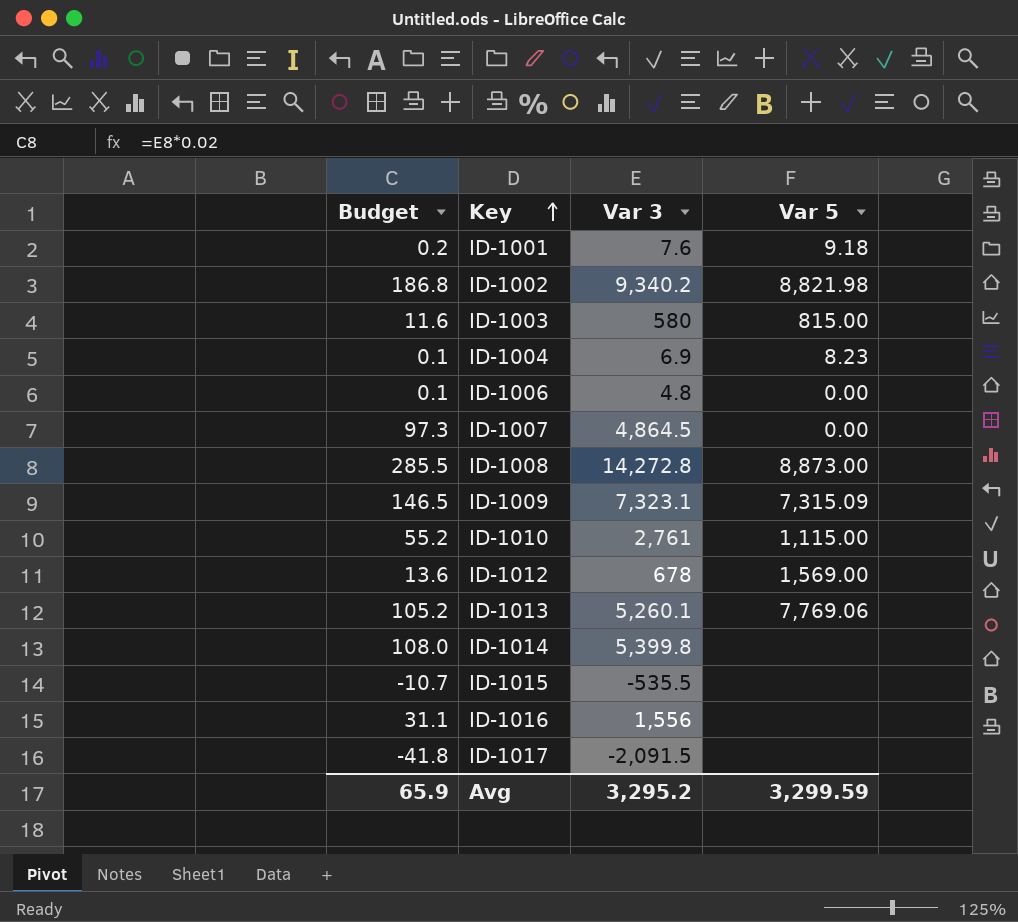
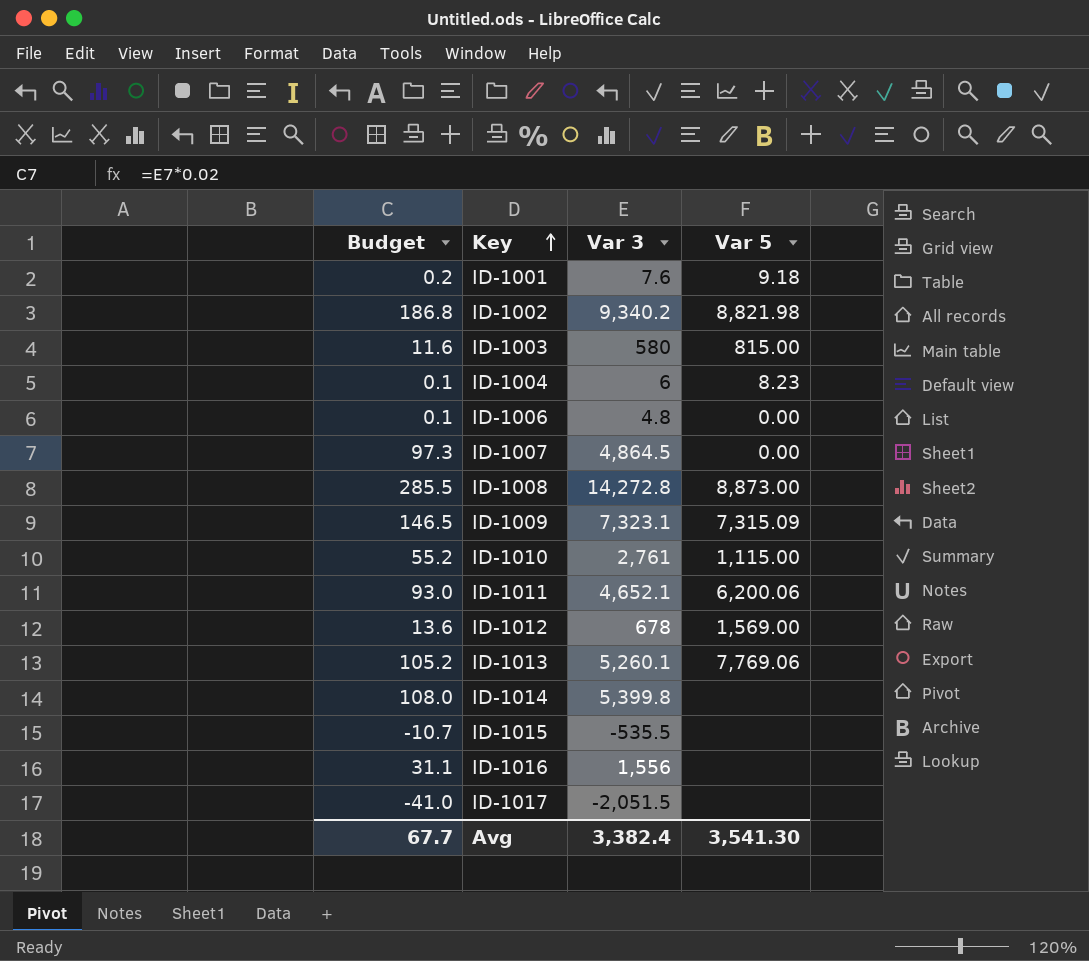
ID-1004 | Var 3: 6.9 -> 6
row ID-1011: none -> 93.0 | 4,652.1 | 6,200.06
ID-1017 | Budget: -41.8 -> -41.0
ID-1017 | Var 3: -2,091.5 -> -2,051.5
Avg | Budget: 65.9 -> 67.7
Avg | Var 3: 3,295.2 -> 3,382.4
Avg | Var 5: 3,299.59 -> 3,541.30

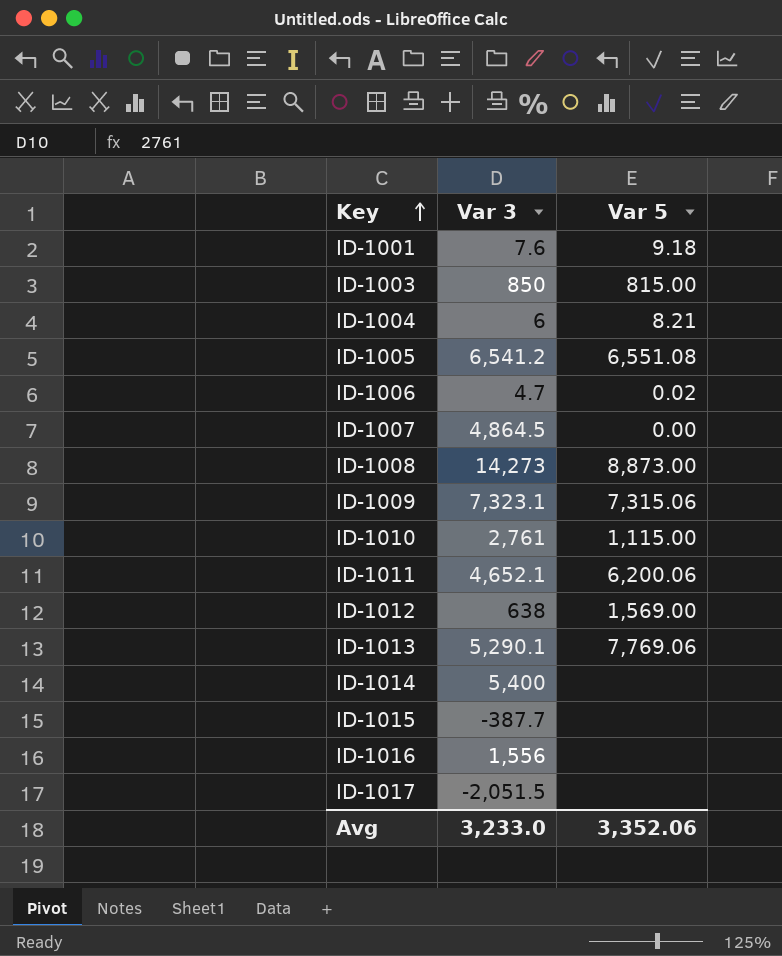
column Budget | formula: [Var 3] * 0.02 -> none
row ID-1002: 186.8 | 9,340.2 | 8,821.98 -> none
ID-1003 | Var 3: 580 -> 850
ID-1004 | Var 5: 8.23 -> 8.21
row ID-1005: none -> 6,541.2 | 6,551.08
ID-1006 | Var 3: 4.8 -> 4.7
ID-1006 | Var 5: 0.00 -> 0.02
ID-1008 | Var 3: 14,272.8 -> 14,273
ID-1009 | Var 5: 7,315.09 -> 7,315.06
ID-1012 | Var 3: 678 -> 638
ID-1013 | Var 3: 5,260.1 -> 5,290.1
ID-1014 | Var 3: 5,399.8 -> 5,400
ID-1015 | Var 3: -535.5 -> -387.7
Avg | Var 3: 3,382.4 -> 3,233.0
Avg | Var 5: 3,541.30 -> 3,352.06

